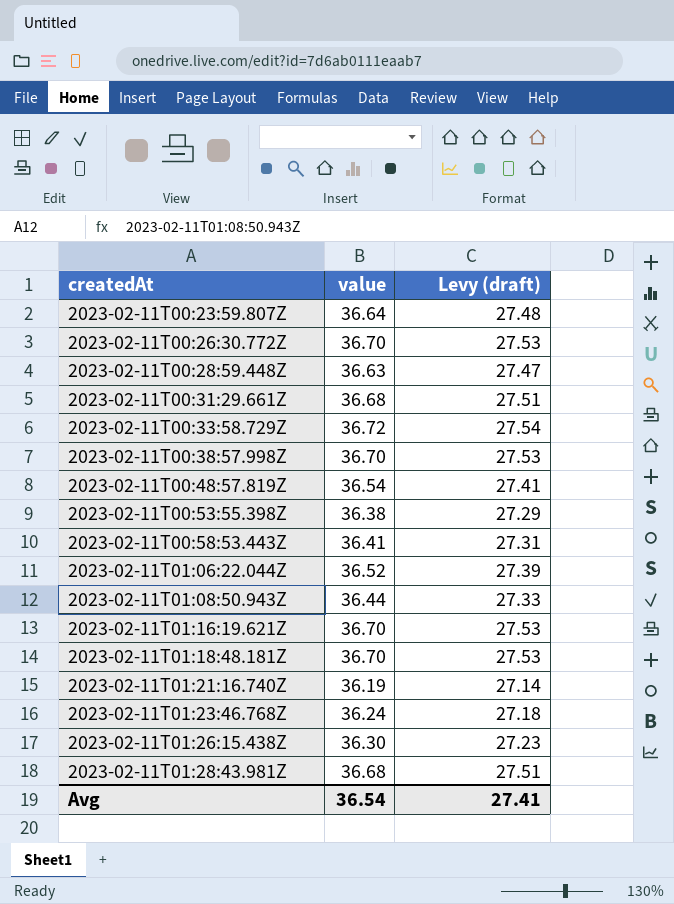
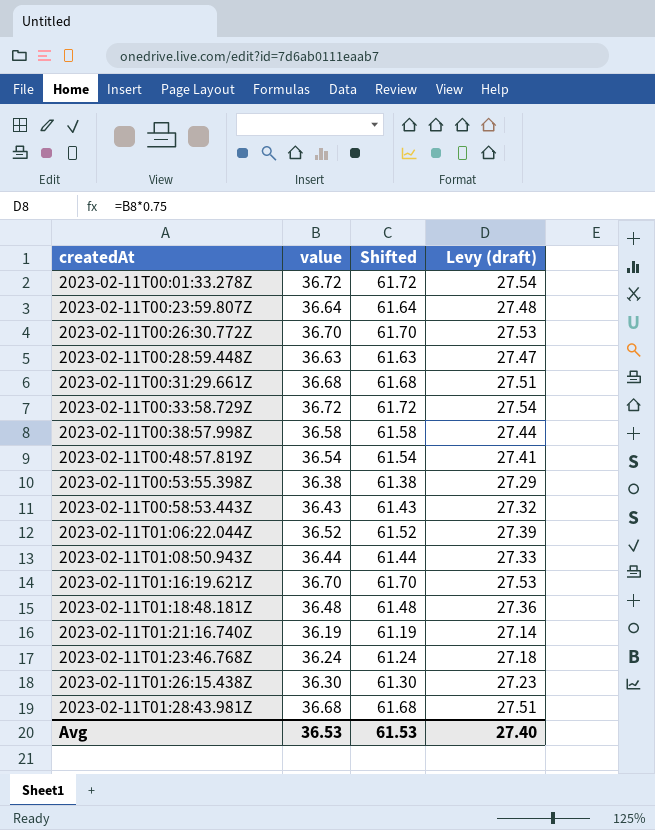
column Shifted | formula: none -> [value] + 25
row 2023-02-11T00:01:33.278Z: none -> 36.72 | 61.72 | 27.54
2023-02-11T00:38:57.998Z | value: 36.70 -> 36.58
2023-02-11T00:38:57.998Z | Levy (draft): 27.53 -> 27.44
2023-02-11T00:58:53.443Z | value: 36.41 -> 36.43
2023-02-11T00:58:53.443Z | Levy (draft): 27.31 -> 27.32
2023-02-11T01:18:48.181Z | value: 36.70 -> 36.48
2023-02-11T01:18:48.181Z | Levy (draft): 27.53 -> 27.36
Avg | value: 36.54 -> 36.53
Avg | Levy (draft): 27.41 -> 27.40

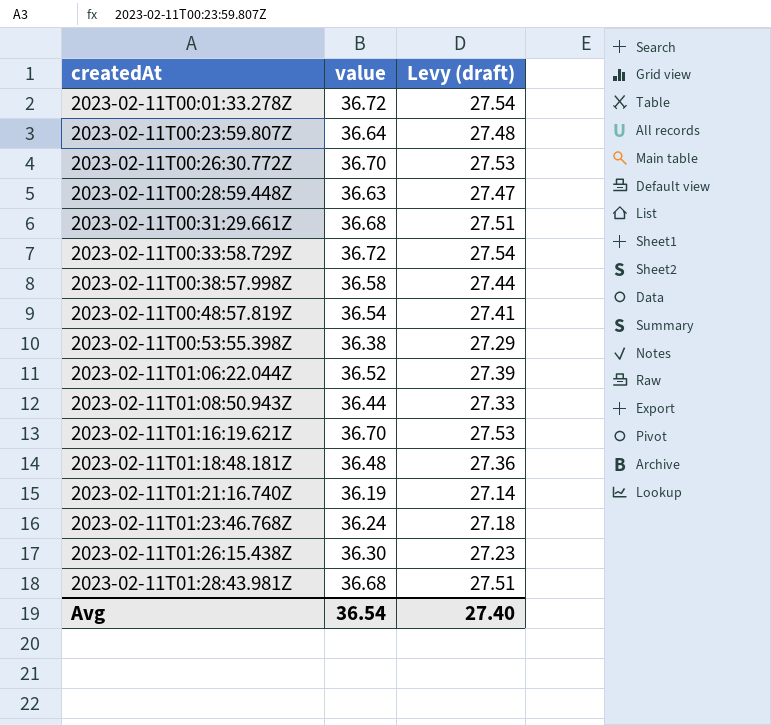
column Shifted | formula: [value] + 25 -> none
row 2023-02-11T00:58:53.443Z: 36.43 | 61.43 | 27.32 -> none
Avg | value: 36.53 -> 36.54

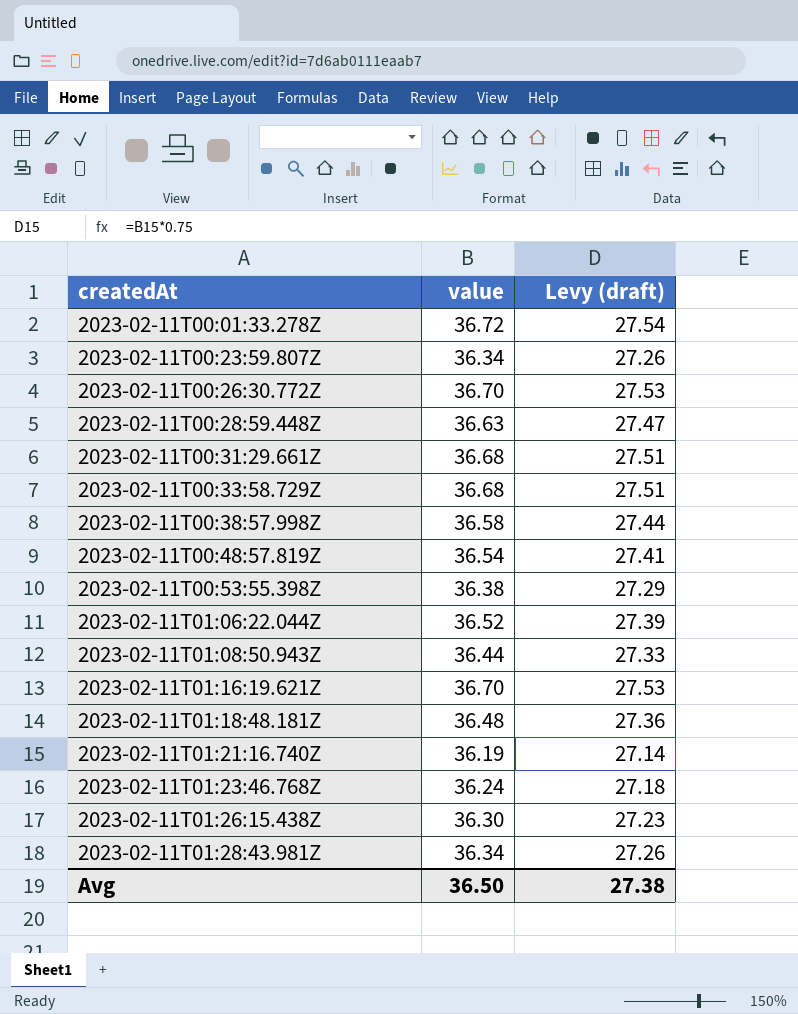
2023-02-11T00:23:59.807Z | value: 36.64 -> 36.34
2023-02-11T00:23:59.807Z | Levy (draft): 27.48 -> 27.26
2023-02-11T00:33:58.729Z | value: 36.72 -> 36.68
2023-02-11T00:33:58.729Z | Levy (draft): 27.54 -> 27.51
2023-02-11T01:28:43.981Z | value: 36.68 -> 36.34
2023-02-11T01:28:43.981Z | Levy (draft): 27.51 -> 27.26
Avg | value: 36.54 -> 36.50
Avg | Levy (draft): 27.40 -> 27.38

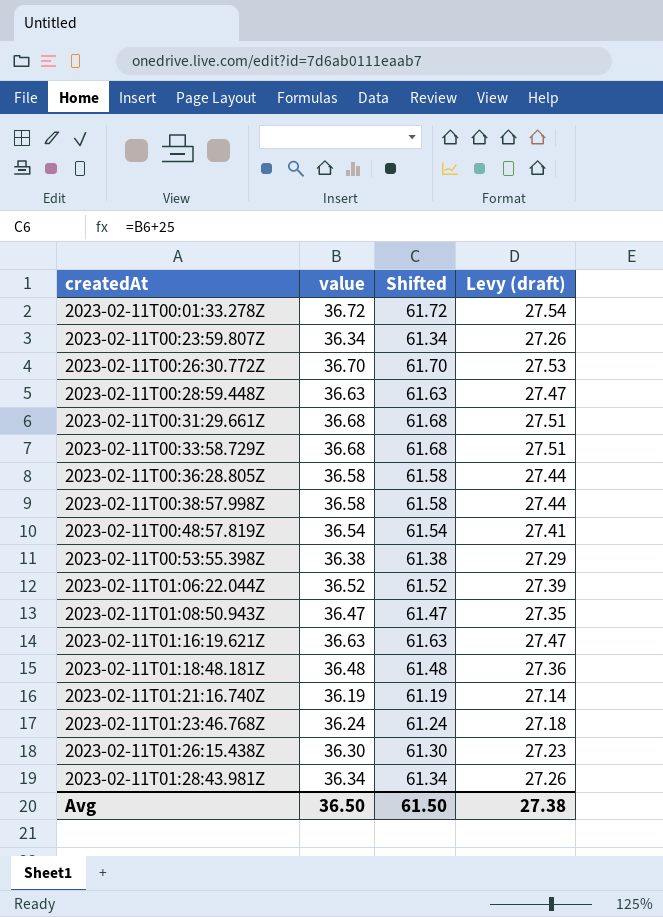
column Shifted | formula: none -> [value] + 25
row 2023-02-11T00:36:28.805Z: none -> 36.58 | 61.58 | 27.44
2023-02-11T01:08:50.943Z | value: 36.44 -> 36.47
2023-02-11T01:08:50.943Z | Levy (draft): 27.33 -> 27.35
2023-02-11T01:16:19.621Z | value: 36.70 -> 36.63
2023-02-11T01:16:19.621Z | Levy (draft): 27.53 -> 27.47

